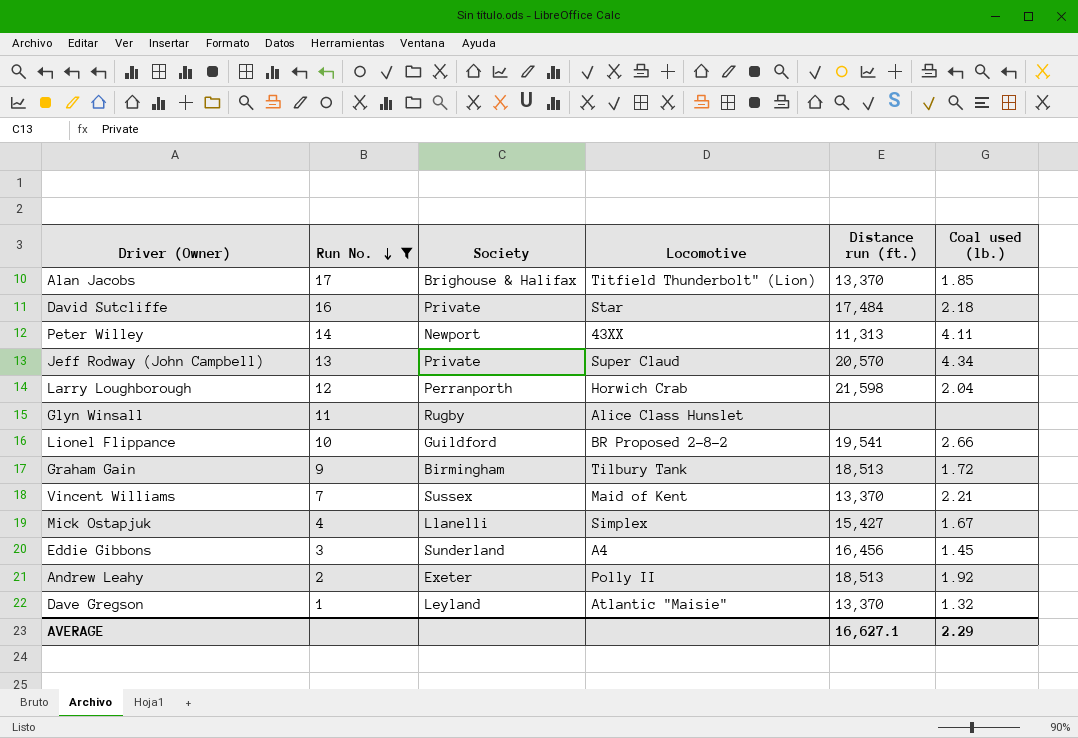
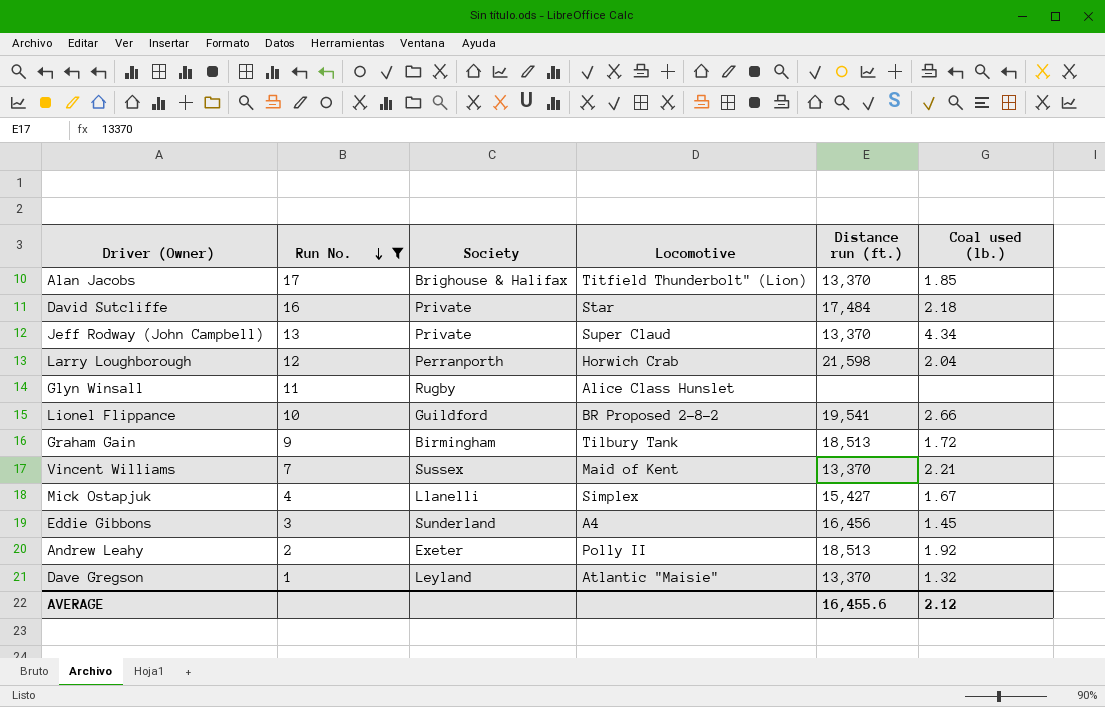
row Peter Willey: 14 | Newport | 43XX | 11,313 | 4.11 -> none
Jeff Rodway (John Campbell) | Distance run (ft.): 20,570 -> 13,370
AVERAGE | Distance run (ft.): 16,627.1 -> 16,455.6
AVERAGE | Coal used (lb.): 2.29 -> 2.12

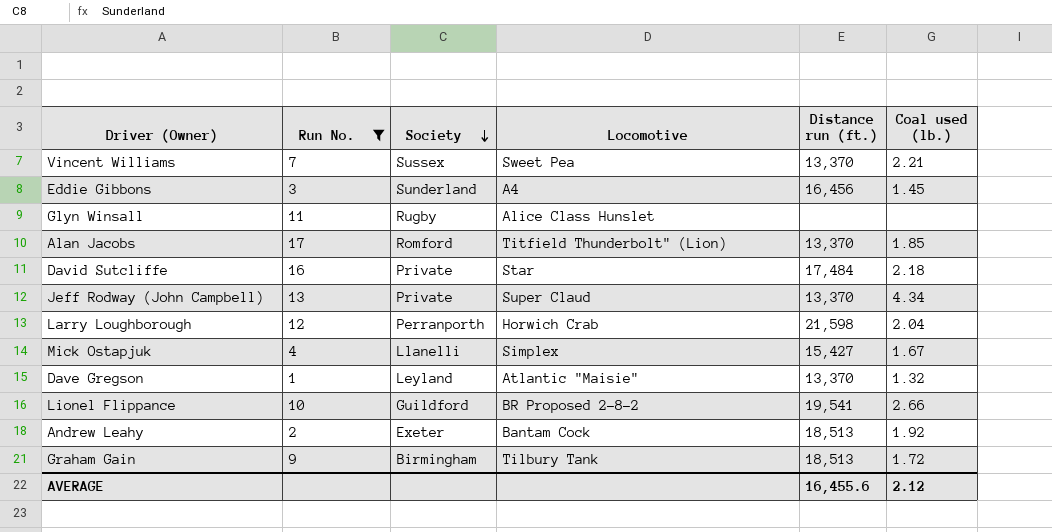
row order: Run No. descending -> Society descending
Vincent Williams | Locomotive: Maid of Kent -> Sweet Pea
Alan Jacobs | Society: Brighouse & Halifax -> Romford
Andrew Leahy | Locomotive: Polly II -> Bantam Cock

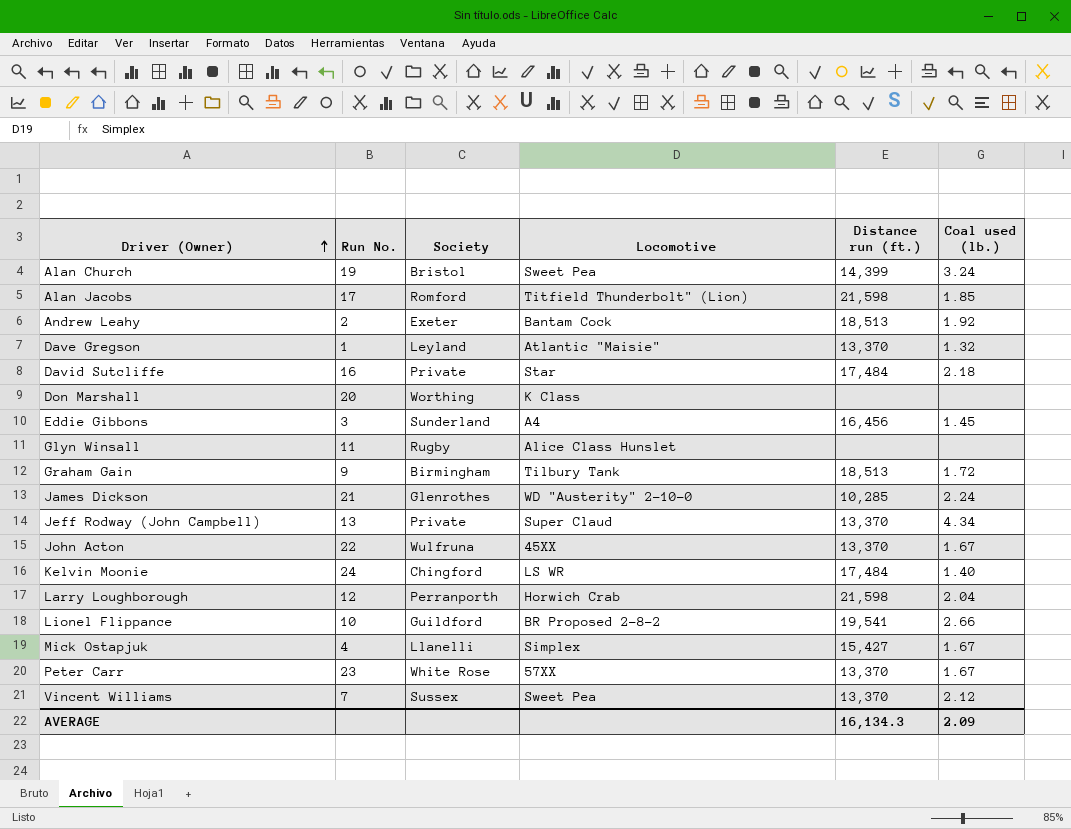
filter: Run No. <= 17 -> none
row order: Society descending -> Driver (Owner) ascending
Alan Jacobs | Distance run (ft.): 13,370 -> 21,598
Vincent Williams | Coal used (lb.): 2.21 -> 2.12
AVERAGE | Distance run (ft.): 16,455.6 -> 16,134.3
AVERAGE | Coal used (lb.): 2.12 -> 2.09

